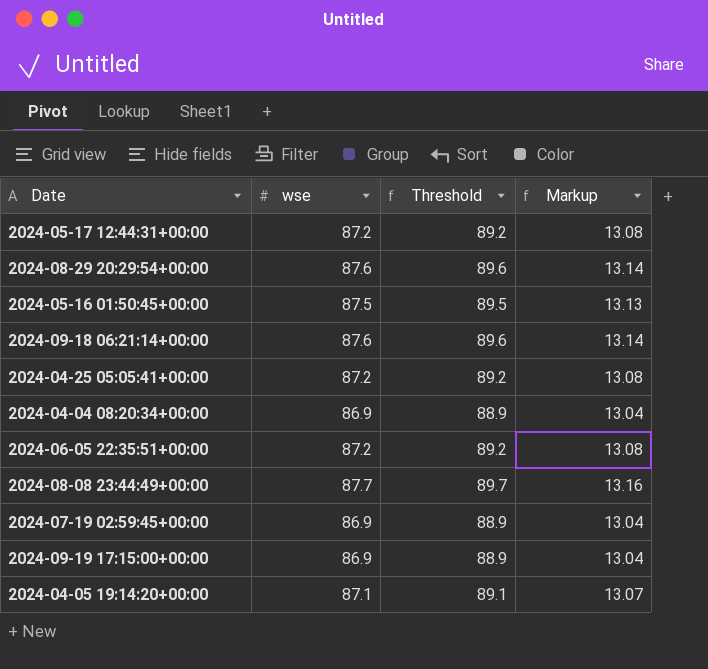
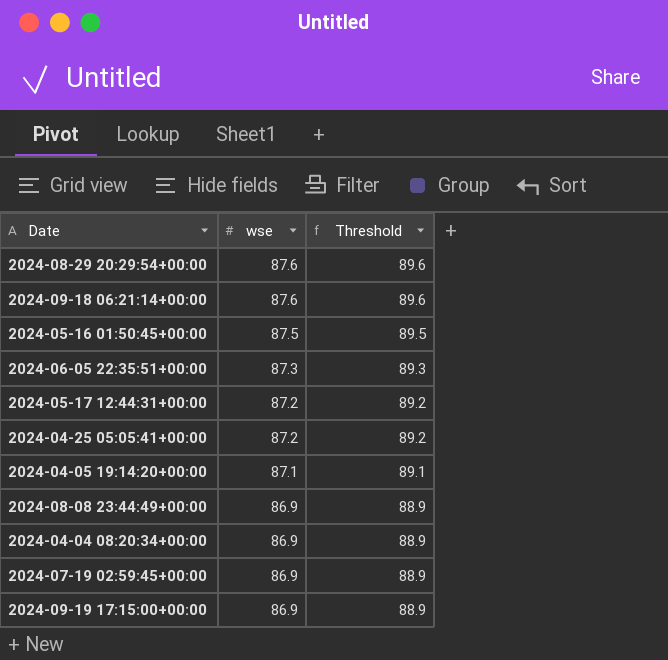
row order: none -> wse descending
column Markup | formula: [wse] * 0.15 -> none
2024-06-05 22:35:51+00:00 | wse: 87.2 -> 87.3
2024-06-05 22:35:51+00:00 | Threshold: 89.2 -> 89.3
2024-08-08 23:44:49+00:00 | wse: 87.7 -> 86.9
2024-08-08 23:44:49+00:00 | Threshold: 89.7 -> 88.9

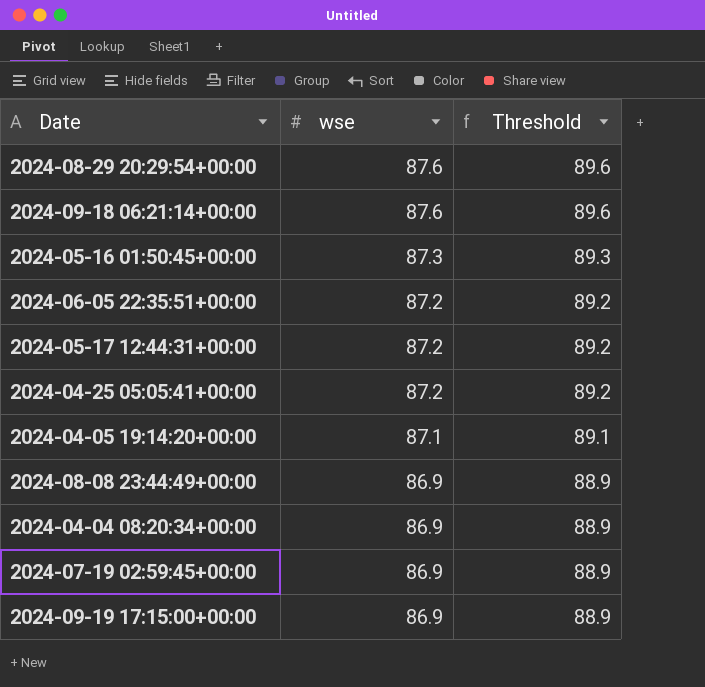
2024-05-16 01:50:45+00:00 | wse: 87.5 -> 87.3
2024-05-16 01:50:45+00:00 | Threshold: 89.5 -> 89.3
2024-06-05 22:35:51+00:00 | wse: 87.3 -> 87.2
2024-06-05 22:35:51+00:00 | Threshold: 89.3 -> 89.2

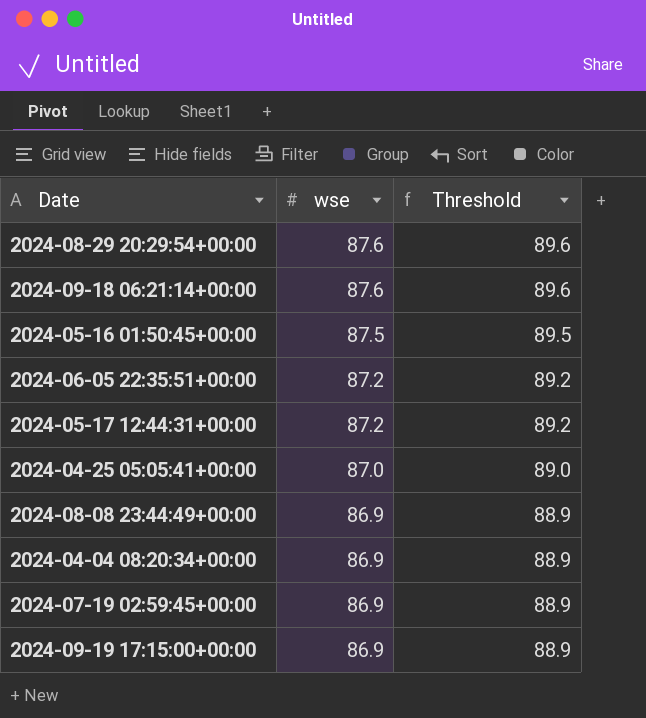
row 2024-04-05 19:14:20+00:00: 87.1 | 89.1 -> none
2024-05-16 01:50:45+00:00 | wse: 87.3 -> 87.5
2024-05-16 01:50:45+00:00 | Threshold: 89.3 -> 89.5
2024-04-25 05:05:41+00:00 | wse: 87.2 -> 87.0
2024-04-25 05:05:41+00:00 | Threshold: 89.2 -> 89.0

